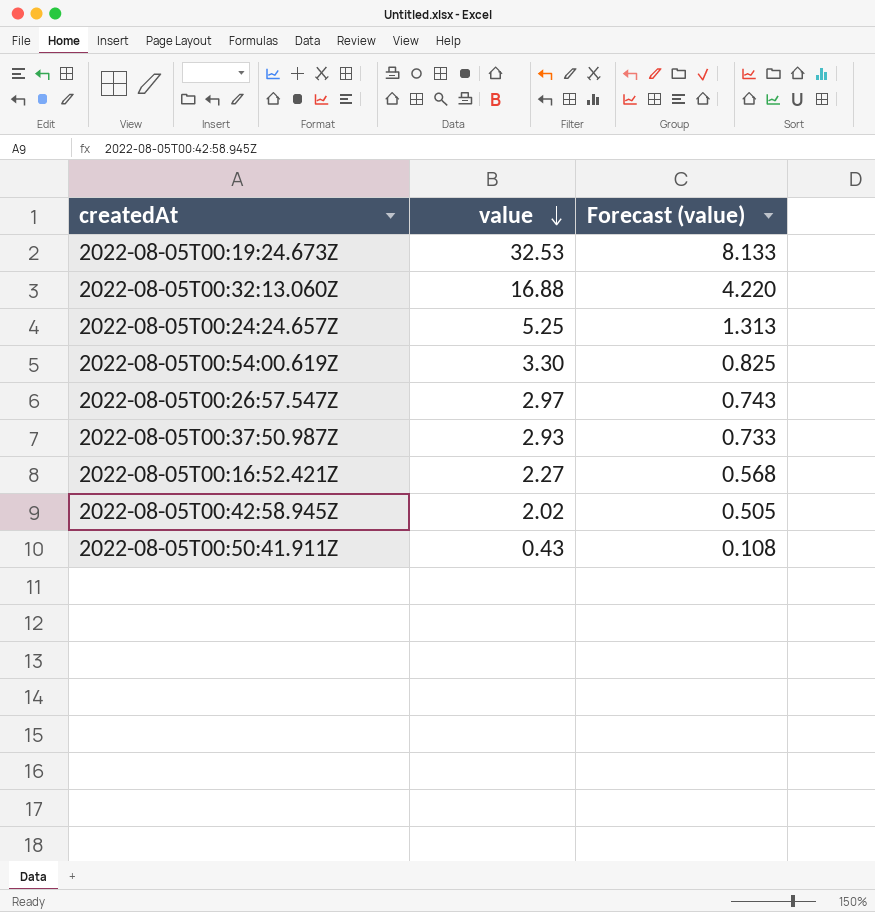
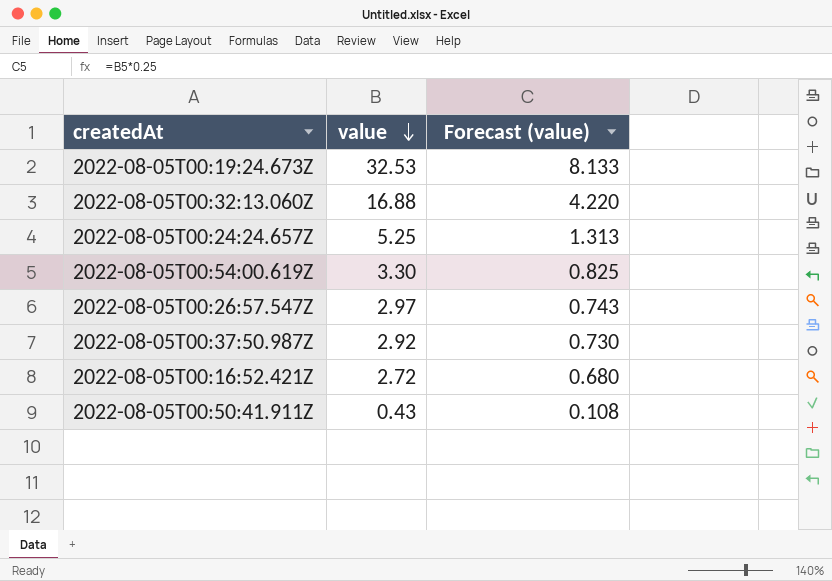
row 2022-08-05T00:42:58.945Z: 2.02 | 0.505 -> none
2022-08-05T00:37:50.987Z | value: 2.93 -> 2.92
2022-08-05T00:37:50.987Z | Forecast (value): 0.733 -> 0.730
2022-08-05T00:16:52.421Z | value: 2.27 -> 2.72
2022-08-05T00:16:52.421Z | Forecast (value): 0.568 -> 0.680

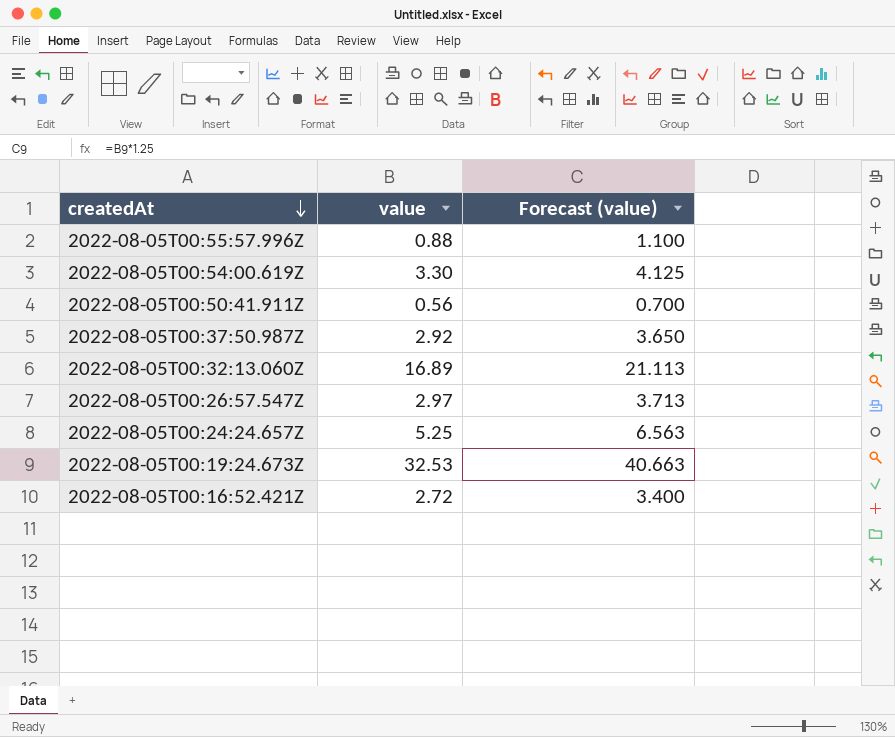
row order: value descending -> createdAt descending
column Forecast (value) | formula: [value] * 0.25 -> [value] * 1.25
row 2022-08-05T00:55:57.996Z: none -> 0.88 | 1.100
2022-08-05T00:50:41.911Z | value: 0.43 -> 0.56
2022-08-05T00:32:13.060Z | value: 16.88 -> 16.89

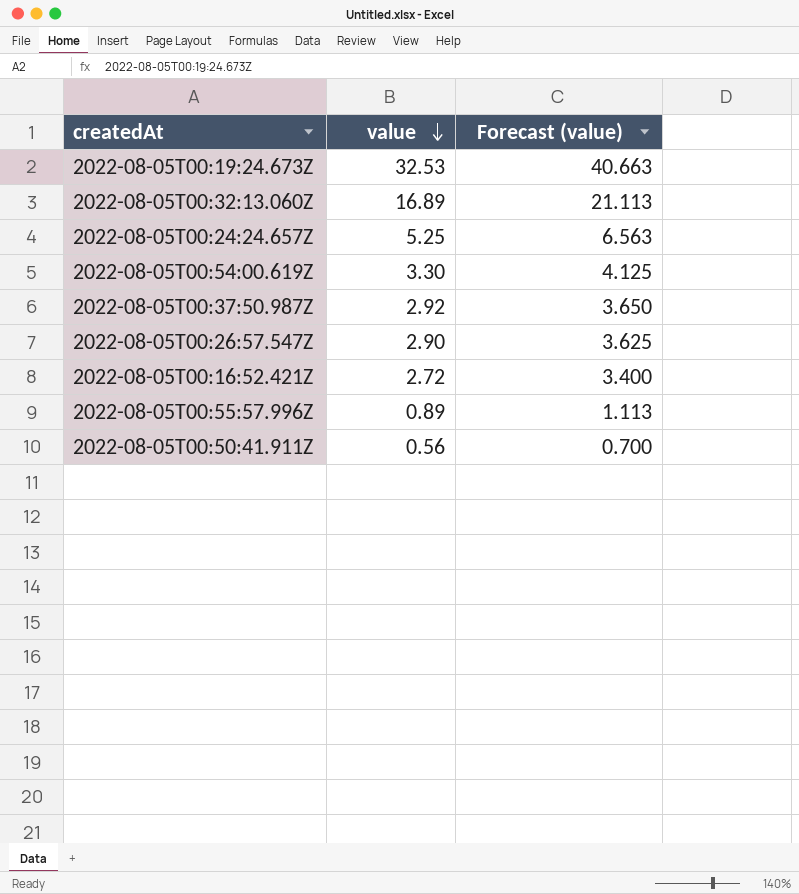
row order: createdAt descending -> value descending
2022-08-05T00:26:57.547Z | value: 2.97 -> 2.90
2022-08-05T00:26:57.547Z | Forecast (value): 3.713 -> 3.625
2022-08-05T00:55:57.996Z | value: 0.88 -> 0.89
2022-08-05T00:55:57.996Z | Forecast (value): 1.100 -> 1.113

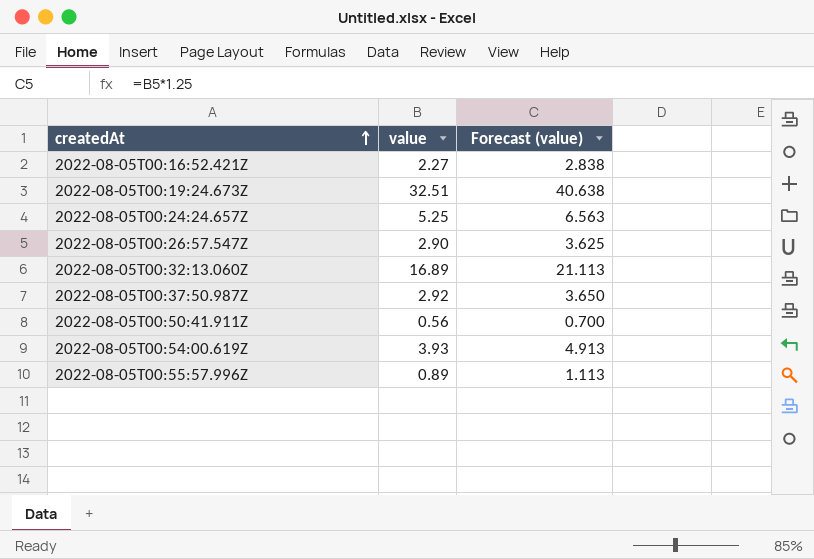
row order: value descending -> createdAt ascending
2022-08-05T00:16:52.421Z | value: 2.72 -> 2.27
2022-08-05T00:16:52.421Z | Forecast (value): 3.400 -> 2.838
2022-08-05T00:19:24.673Z | value: 32.53 -> 32.51
2022-08-05T00:19:24.673Z | Forecast (value): 40.663 -> 40.638
2022-08-05T00:54:00.619Z | value: 3.30 -> 3.93
2022-08-05T00:54:00.619Z | Forecast (value): 4.125 -> 4.913

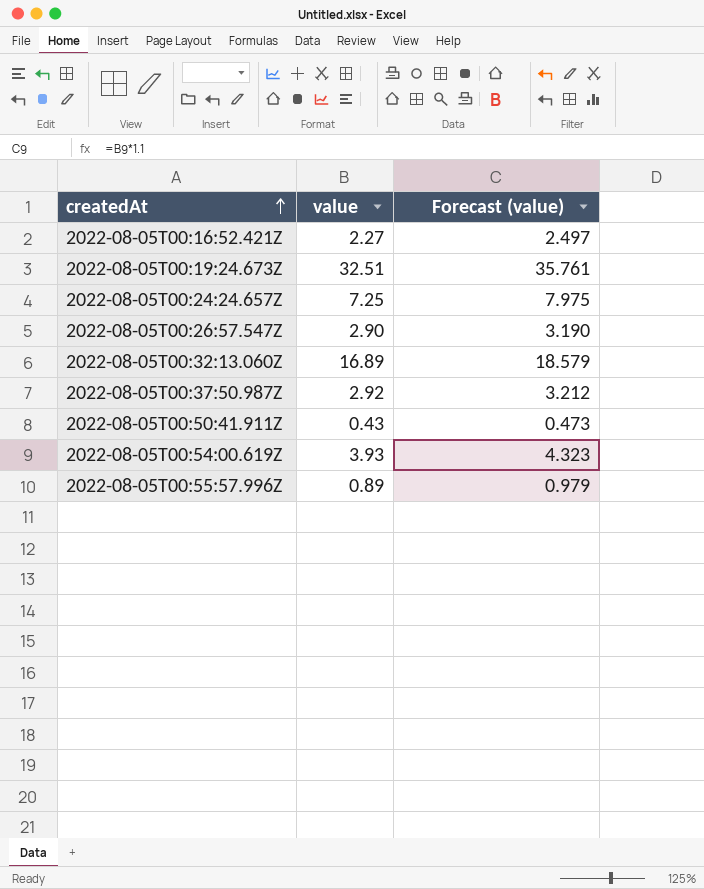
column Forecast (value) | formula: [value] * 1.25 -> [value] * 1.1
2022-08-05T00:24:24.657Z | value: 5.25 -> 7.25
2022-08-05T00:50:41.911Z | value: 0.56 -> 0.43

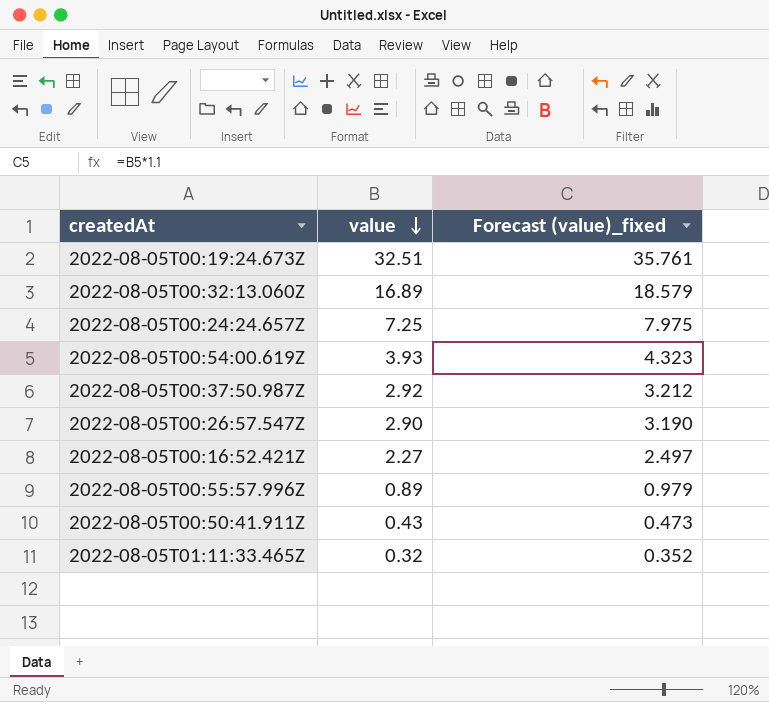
row order: createdAt ascending -> value descending
column name: Forecast (value) -> Forecast (value)_fixed
row 2022-08-05T01:11:33.465Z: none -> 0.32 | 0.352

